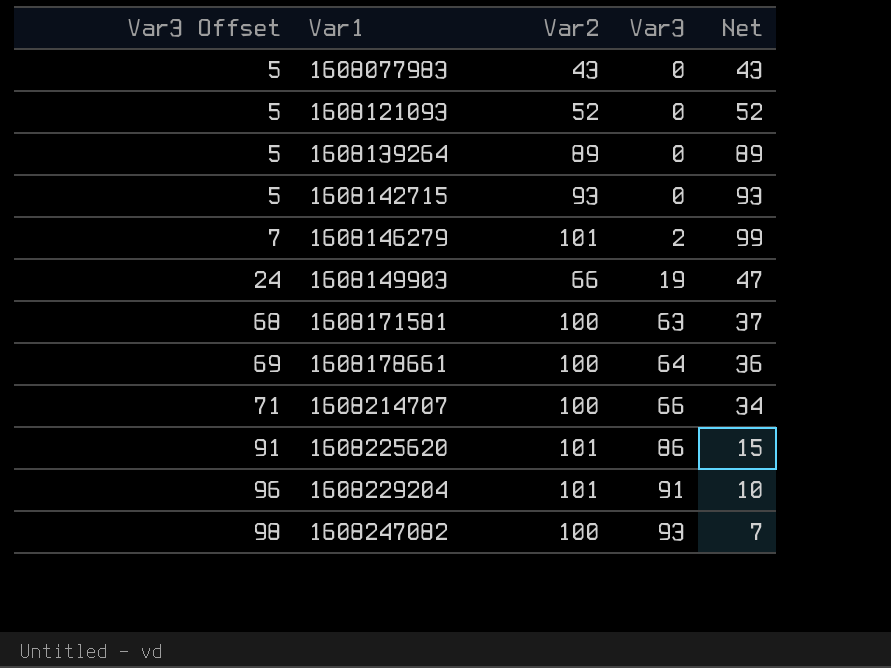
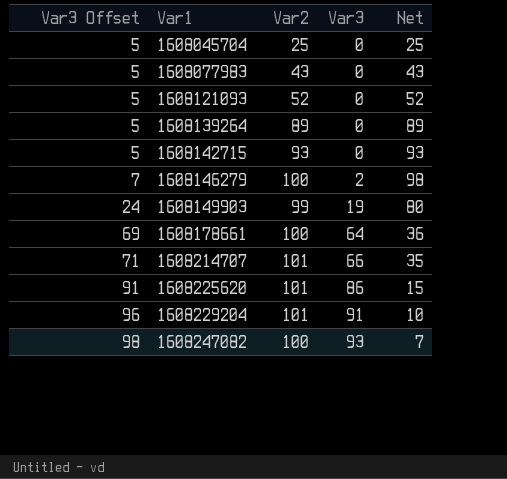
row 1608171581: 68 | 100 | 63 | 37 -> none
row 1608045704: none -> 5 | 25 | 0 | 25
1608146279 | Var2: 101 -> 100
1608146279 | Net: 99 -> 98
1608149903 | Var2: 66 -> 99
1608149903 | Net: 47 -> 80
1608214707 | Var2: 100 -> 101
1608214707 | Net: 34 -> 35

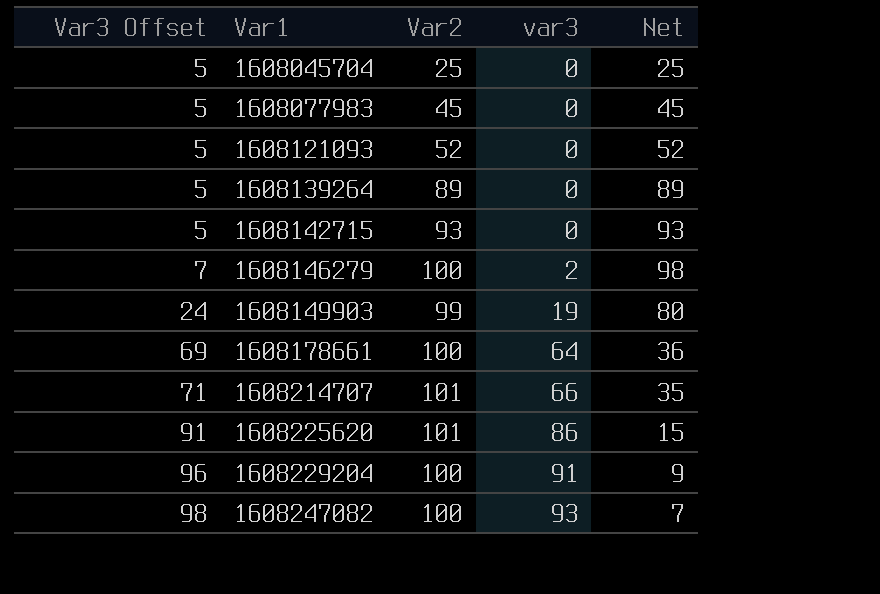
column name: Var3 -> var3
1608077983 | Var2: 43 -> 45
1608077983 | Net: 43 -> 45
1608229204 | Var2: 101 -> 100
1608229204 | Net: 10 -> 9

